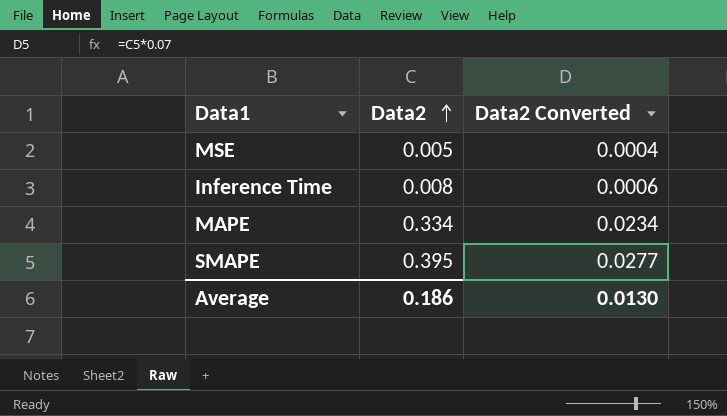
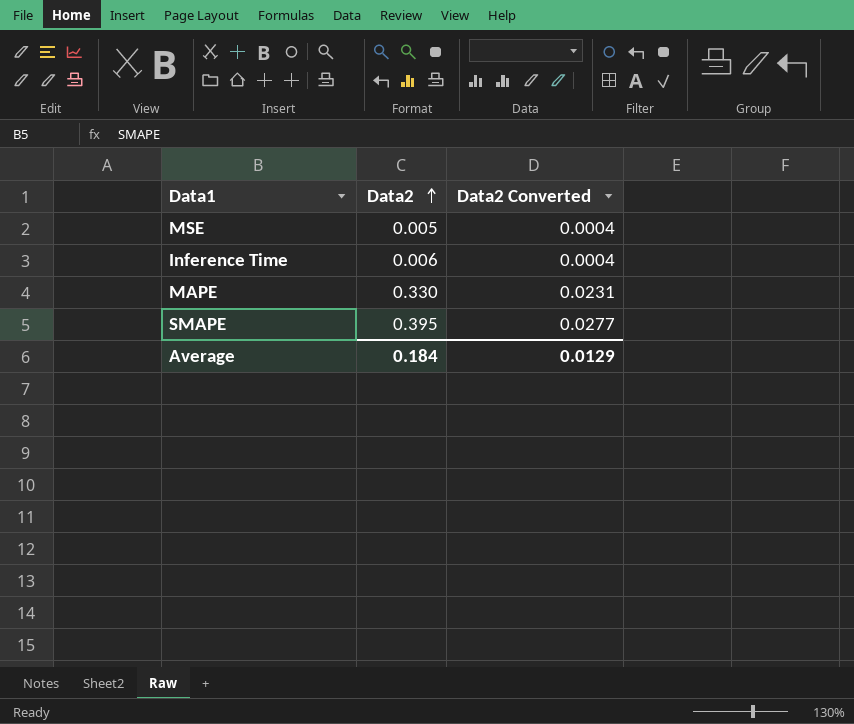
Inference Time | Data2: 0.008 -> 0.006
Inference Time | Data2 Converted: 0.0006 -> 0.0004
MAPE | Data2: 0.334 -> 0.330
MAPE | Data2 Converted: 0.0234 -> 0.0231
Average | Data2: 0.186 -> 0.184
Average | Data2 Converted: 0.0130 -> 0.0129

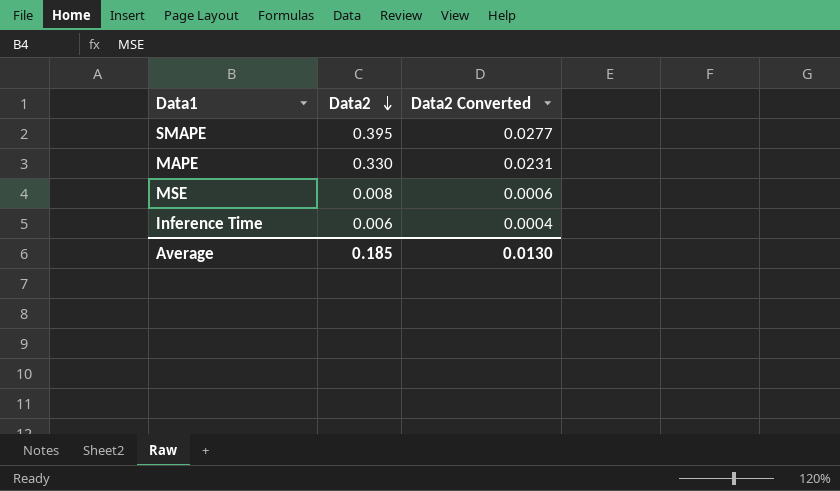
row order: Data2 ascending -> Data2 descending
MSE | Data2: 0.005 -> 0.008
MSE | Data2 Converted: 0.0004 -> 0.0006
Average | Data2: 0.184 -> 0.185
Average | Data2 Converted: 0.0129 -> 0.0130

